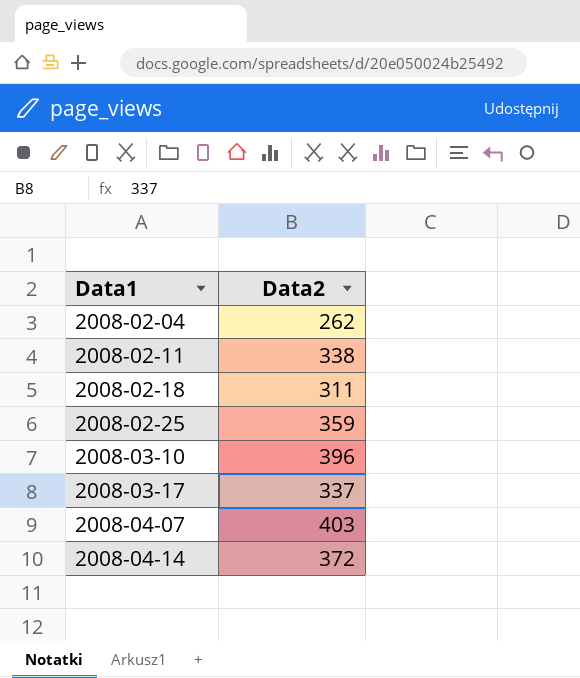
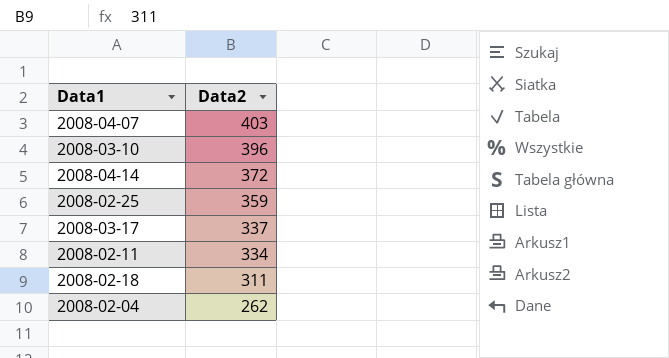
row order: Data1 ascending -> Data2 descending
2008-02-11 | Data2: 338 -> 334

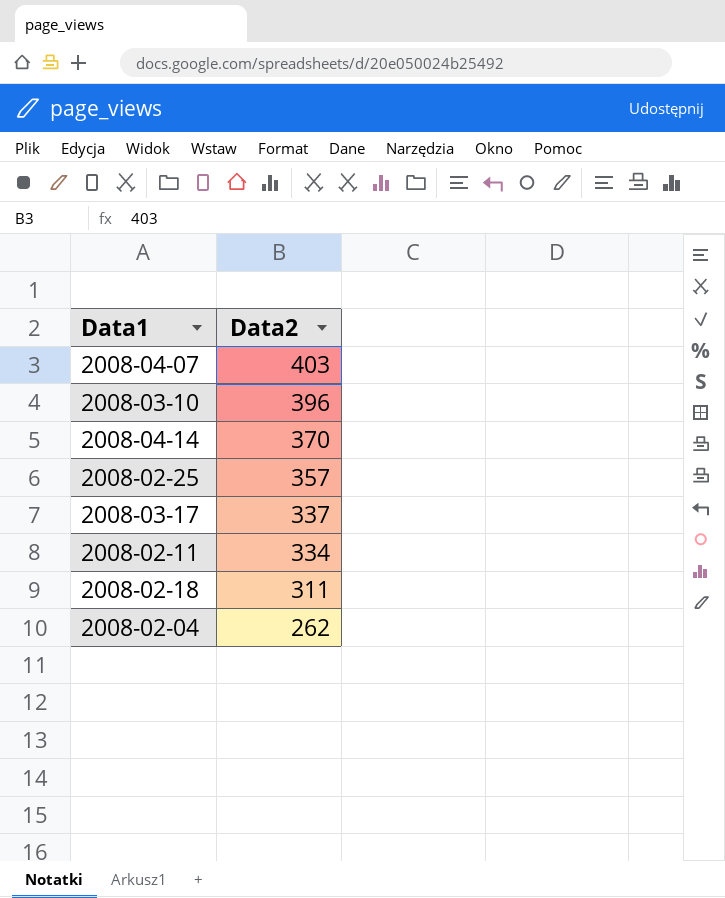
2008-04-14 | Data2: 372 -> 370
2008-02-25 | Data2: 359 -> 357

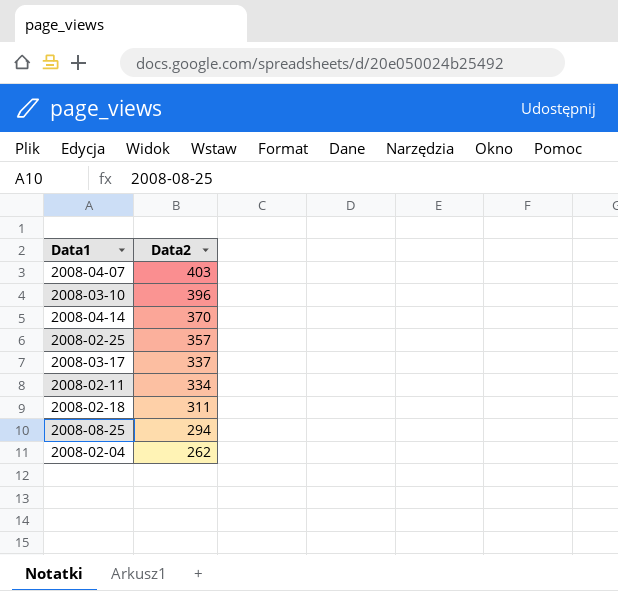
row 2008-08-25: none -> 294

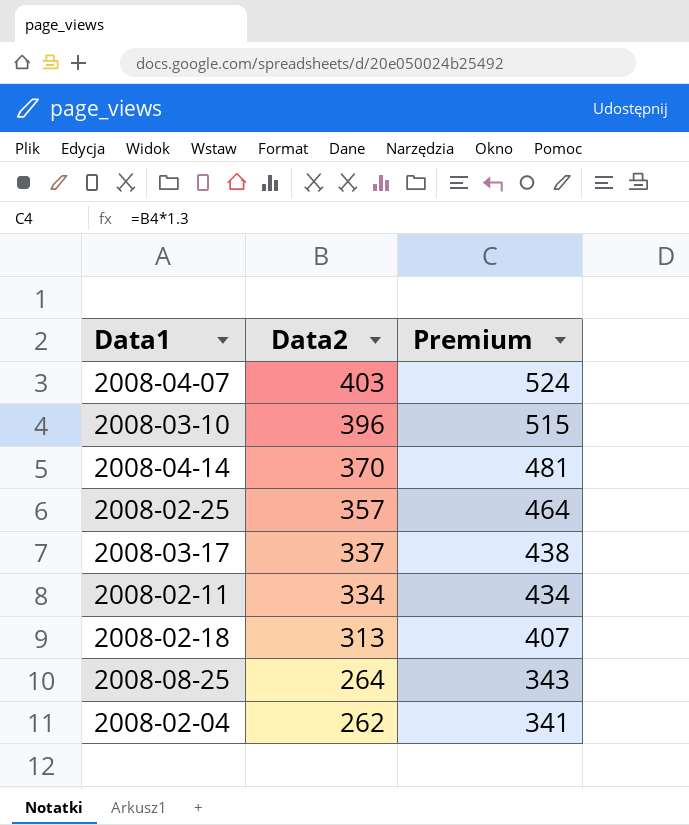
column Premium | formula: none -> [Data2] * 1.3
2008-02-18 | Data2: 311 -> 313
2008-08-25 | Data2: 294 -> 264

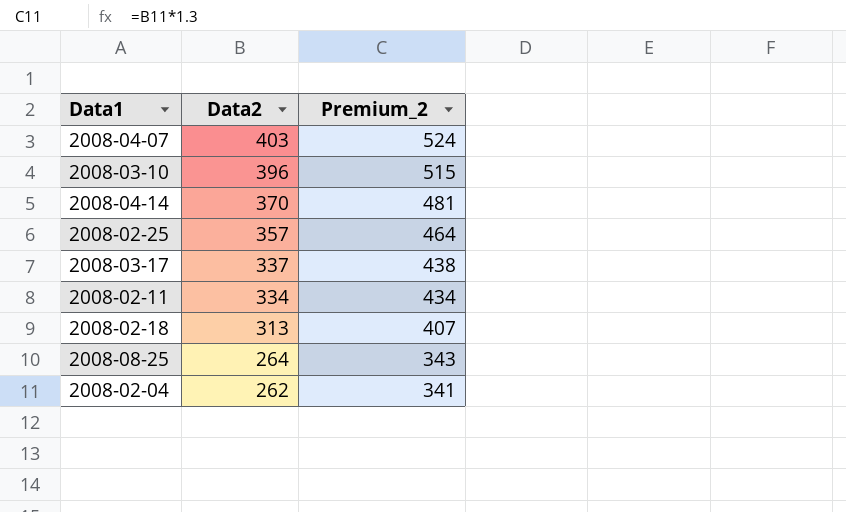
column name: Premium -> Premium_2

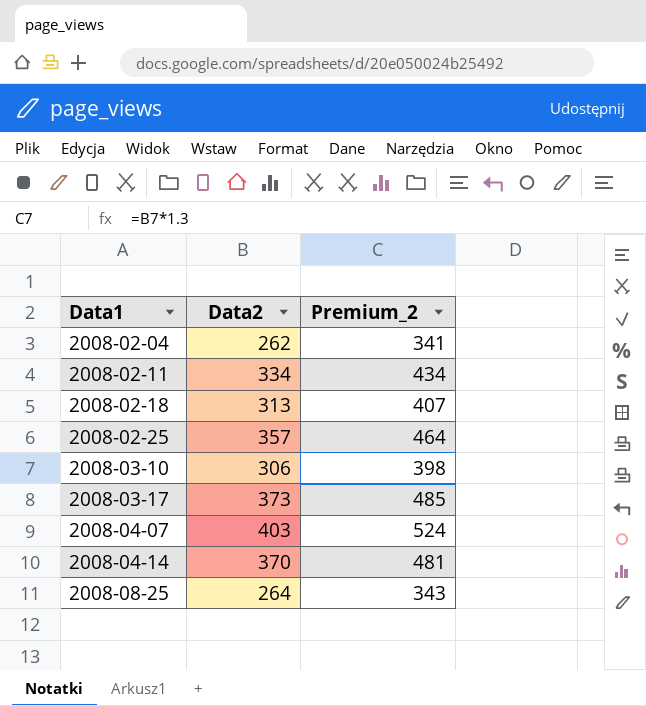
row order: Data2 descending -> Data1 ascending
2008-03-10 | Data2: 396 -> 306
2008-03-10 | Premium_2: 515 -> 398
2008-03-17 | Data2: 337 -> 373
2008-03-17 | Premium_2: 438 -> 485

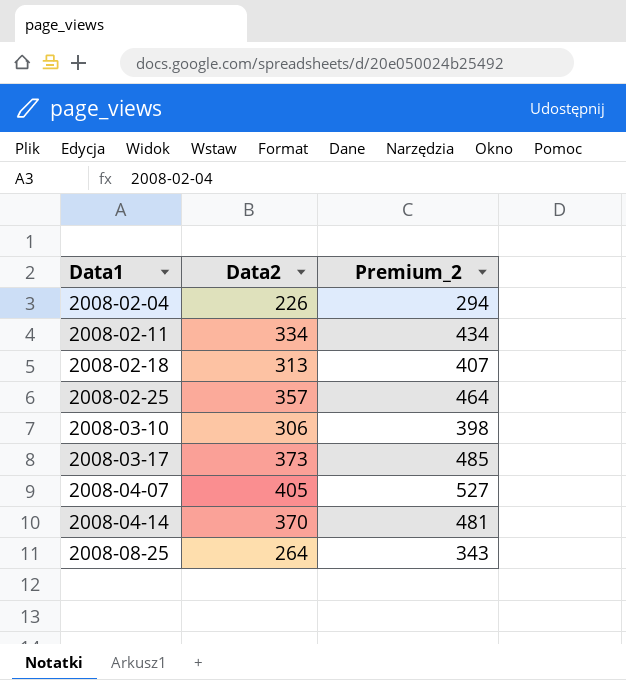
2008-02-04 | Data2: 262 -> 226
2008-02-04 | Premium_2: 341 -> 294
2008-04-07 | Data2: 403 -> 405
2008-04-07 | Premium_2: 524 -> 527

